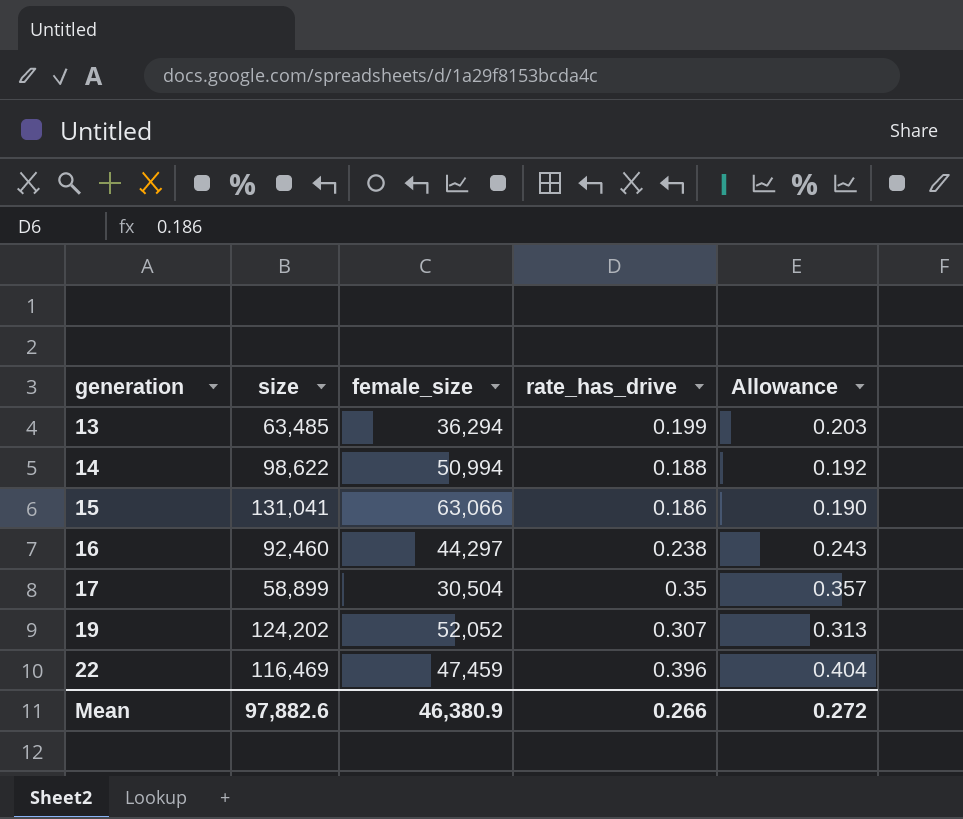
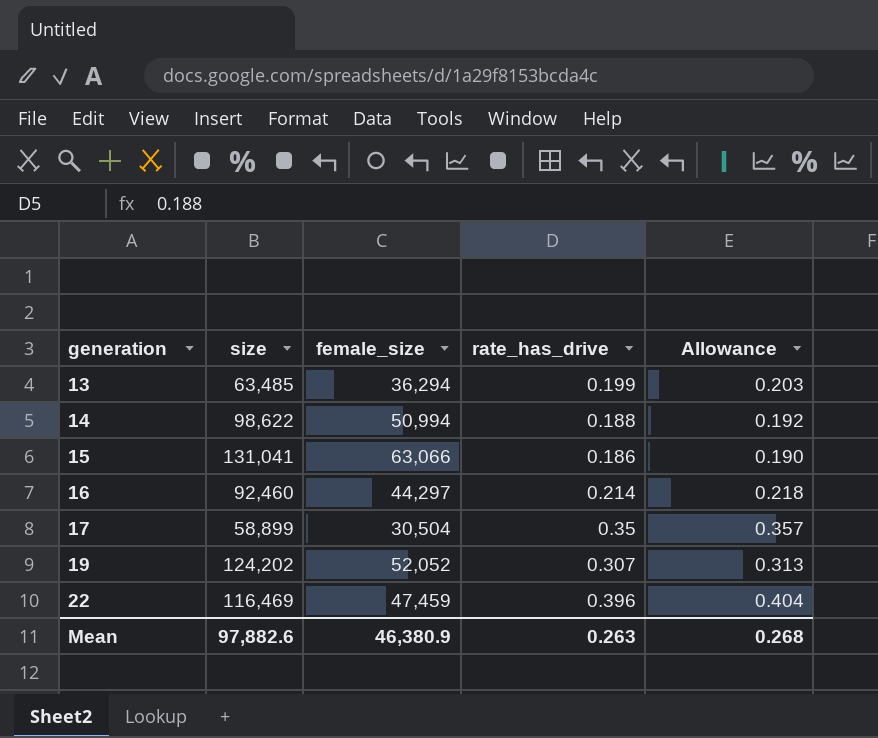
16 | rate_has_drive: 0.238 -> 0.214
16 | Allowance: 0.243 -> 0.218
Mean | rate_has_drive: 0.266 -> 0.263
Mean | Allowance: 0.272 -> 0.268

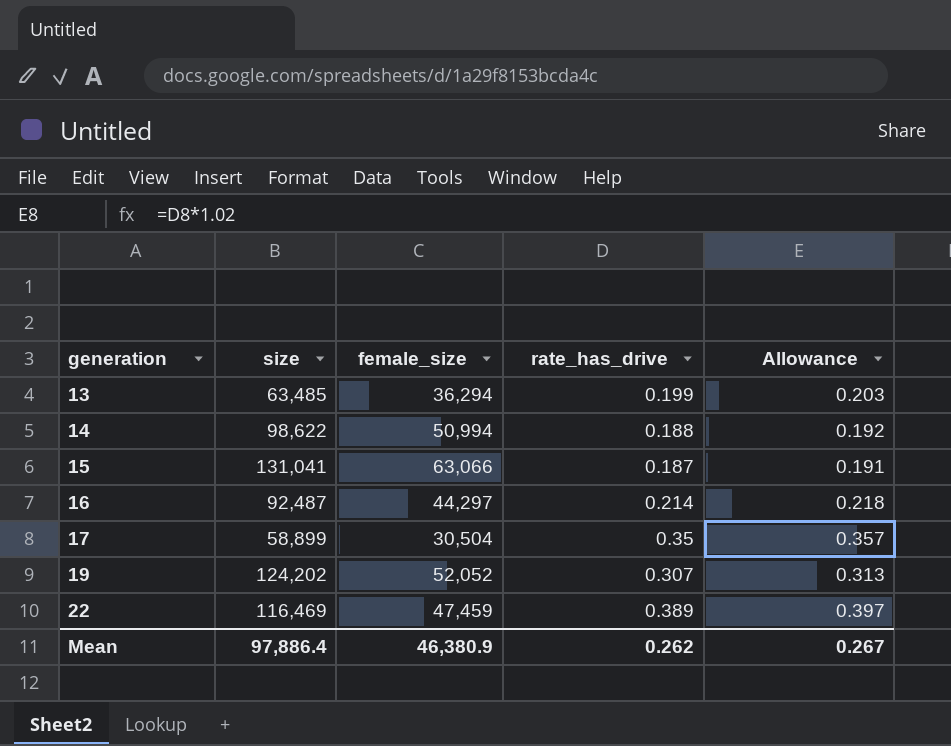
15 | rate_has_drive: 0.186 -> 0.187
15 | Allowance: 0.190 -> 0.191
16 | size: 92,460 -> 92,487
22 | rate_has_drive: 0.396 -> 0.389
22 | Allowance: 0.404 -> 0.397
Mean | size: 97,882.6 -> 97,886.4
Mean | rate_has_drive: 0.263 -> 0.262
Mean | Allowance: 0.268 -> 0.267

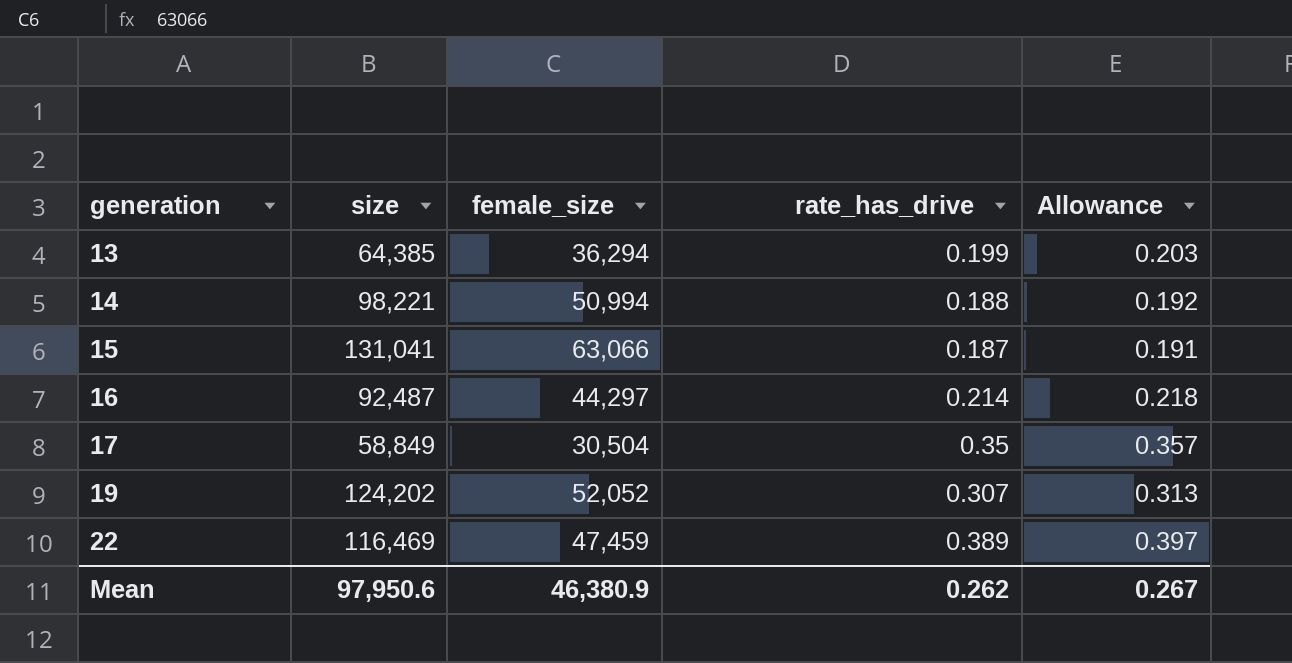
13 | size: 63,485 -> 64,385
14 | size: 98,622 -> 98,221
17 | size: 58,899 -> 58,849
Mean | size: 97,886.4 -> 97,950.6

